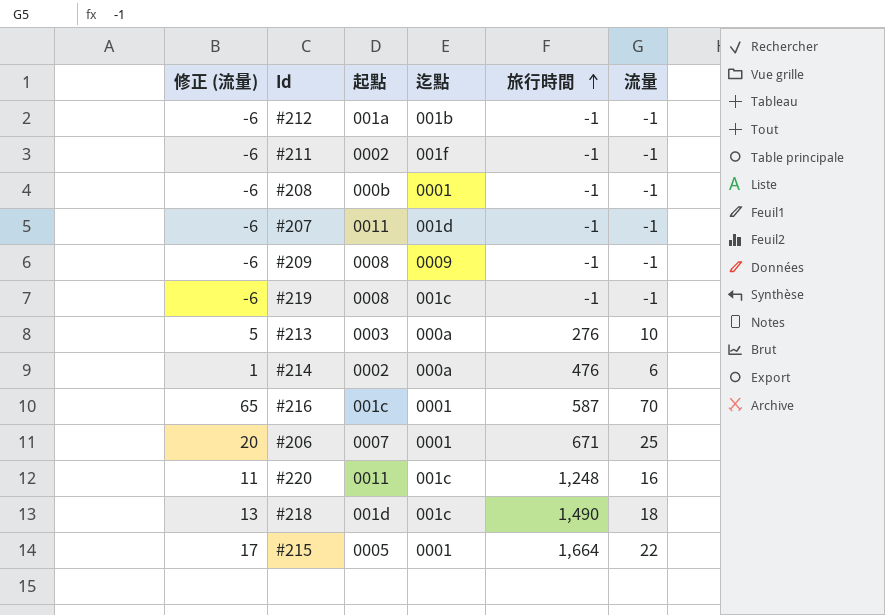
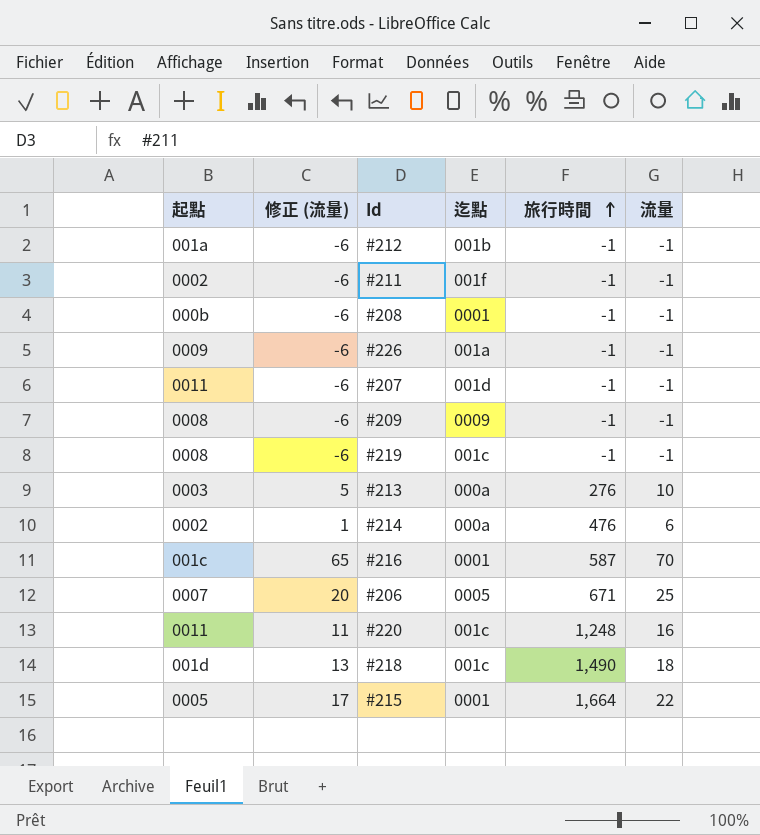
column 起點 | position: 3 -> 1
row #226: none -> 0009 | -6 | 001a | -1 | -1
#206 | 迄點: 0001 -> 0005

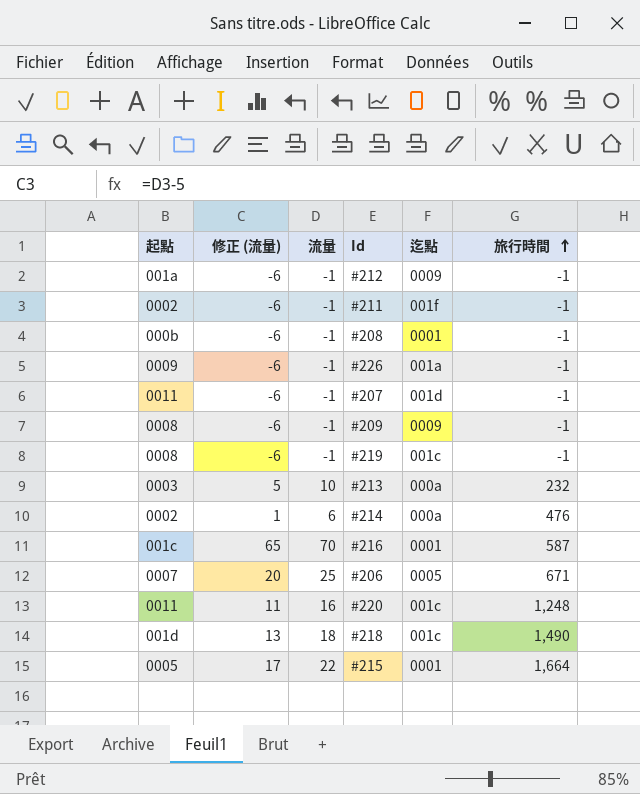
column 流量 | position: 6 -> 3
#212 | 迄點: 001b -> 0009
#213 | 旅行時間: 276 -> 232

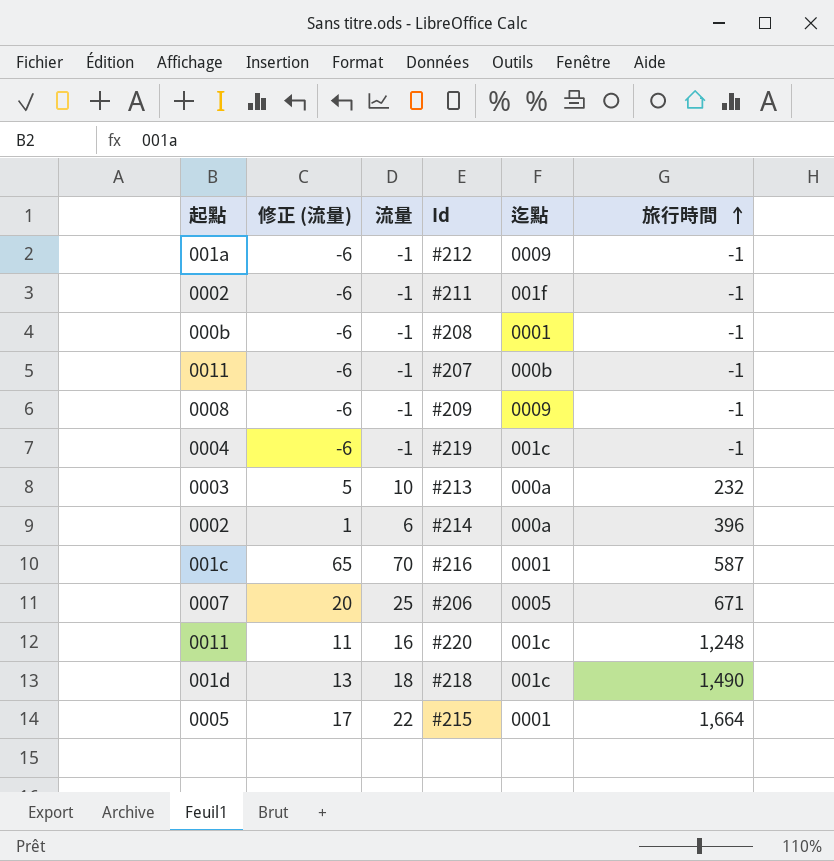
row #226: 0009 | -6 | -1 | 001a | -1 -> none
#207 | 迄點: 001d -> 000b
#219 | 起點: 0008 -> 0004
#214 | 旅行時間: 476 -> 396

